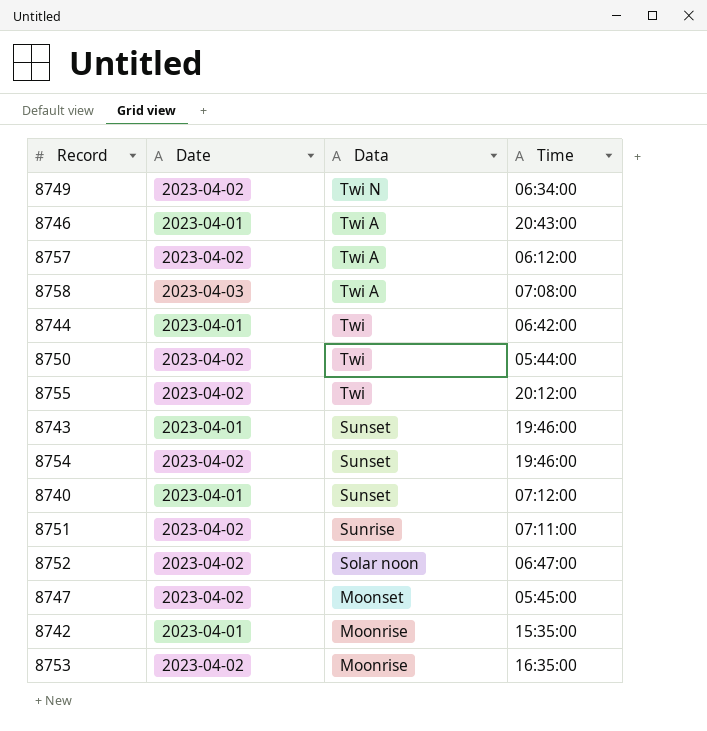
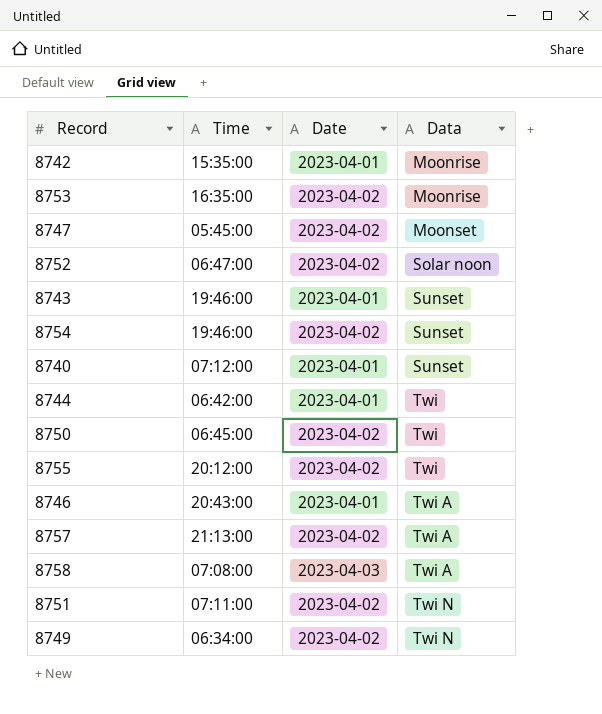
row order: Data descending -> Data ascending
column Time | position: 4 -> 2
8750 | Time: 05:44:00 -> 06:45:00
8757 | Time: 06:12:00 -> 21:13:00
8751 | Data: Sunrise -> Twi N

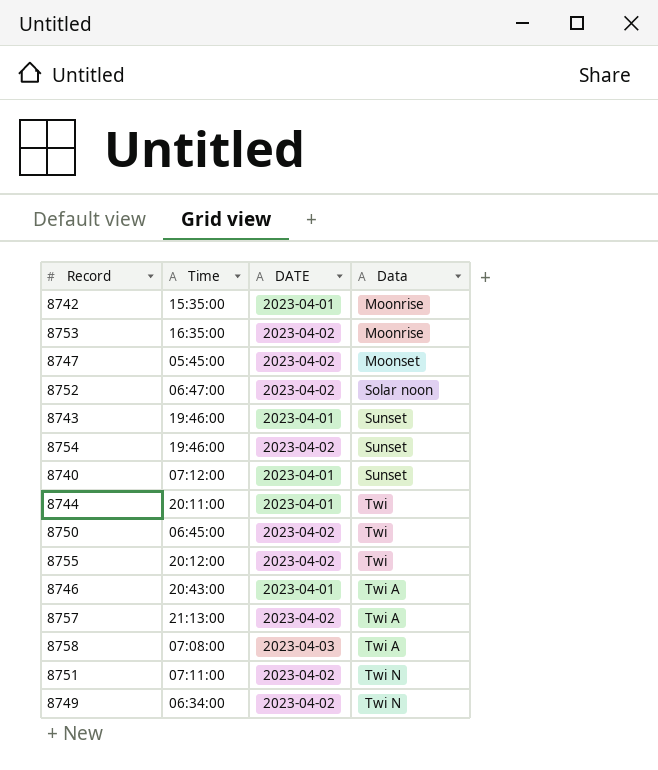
column name: Date -> DATE
8744 | Time: 06:42:00 -> 20:11:00

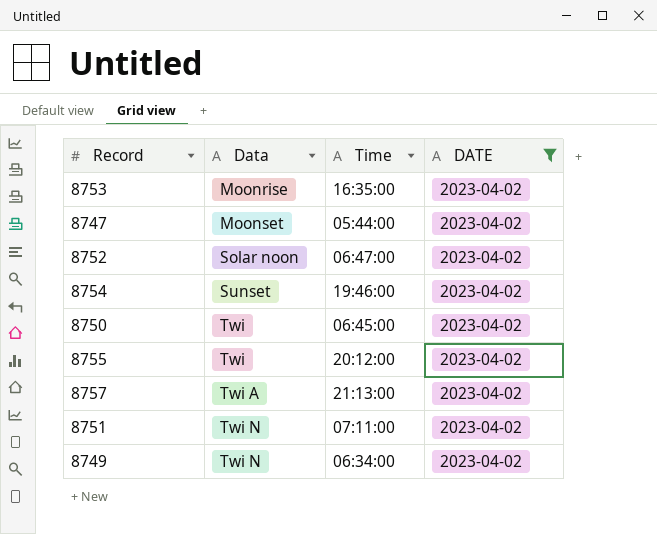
filter: none -> DATE = 2023-04-02
column Data | position: 4 -> 2
8747 | Time: 05:45:00 -> 05:44:00

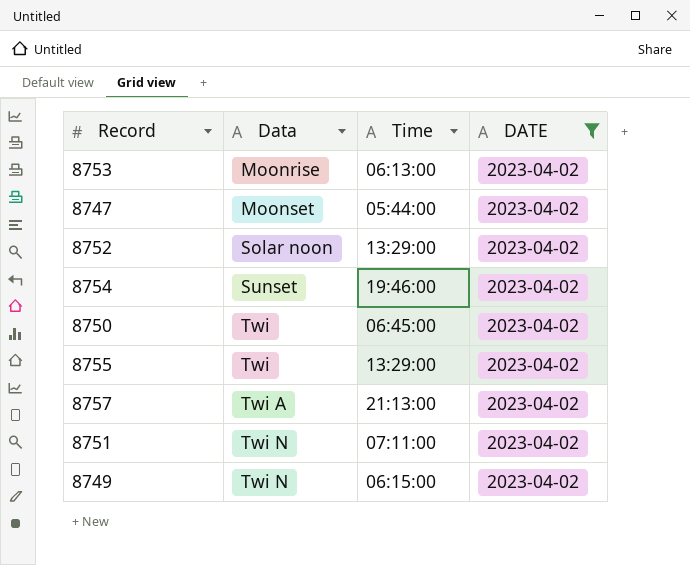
8753 | Time: 16:35:00 -> 06:13:00
8752 | Time: 06:47:00 -> 13:29:00
8755 | Time: 20:12:00 -> 13:29:00
8749 | Time: 06:34:00 -> 06:15:00

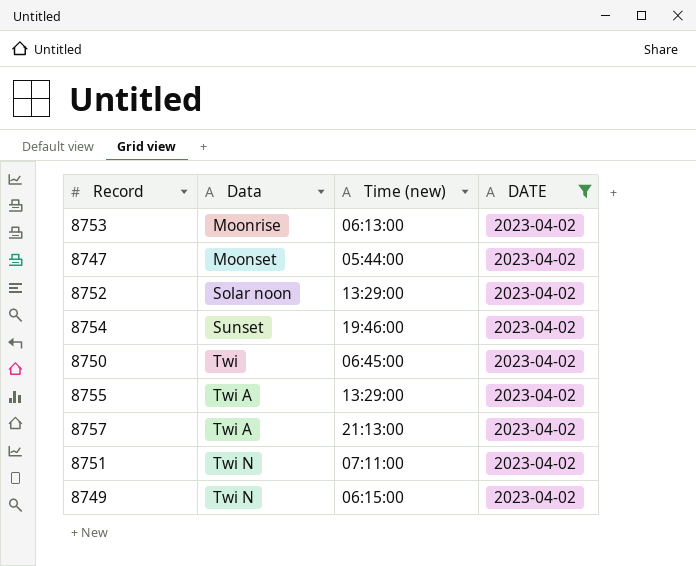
column name: Time -> Time (new)
8755 | Data: Twi -> Twi A

